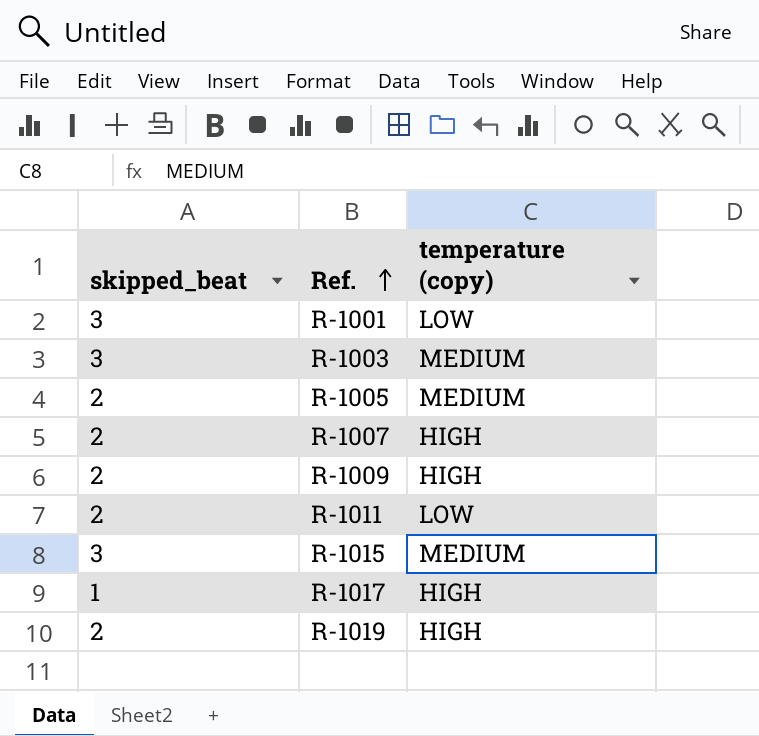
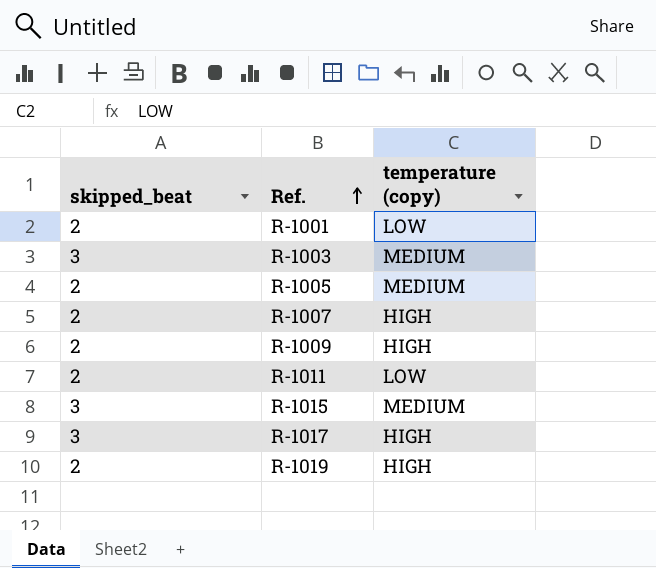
R-1001 | skipped_beat: 3 -> 2
R-1017 | skipped_beat: 1 -> 3

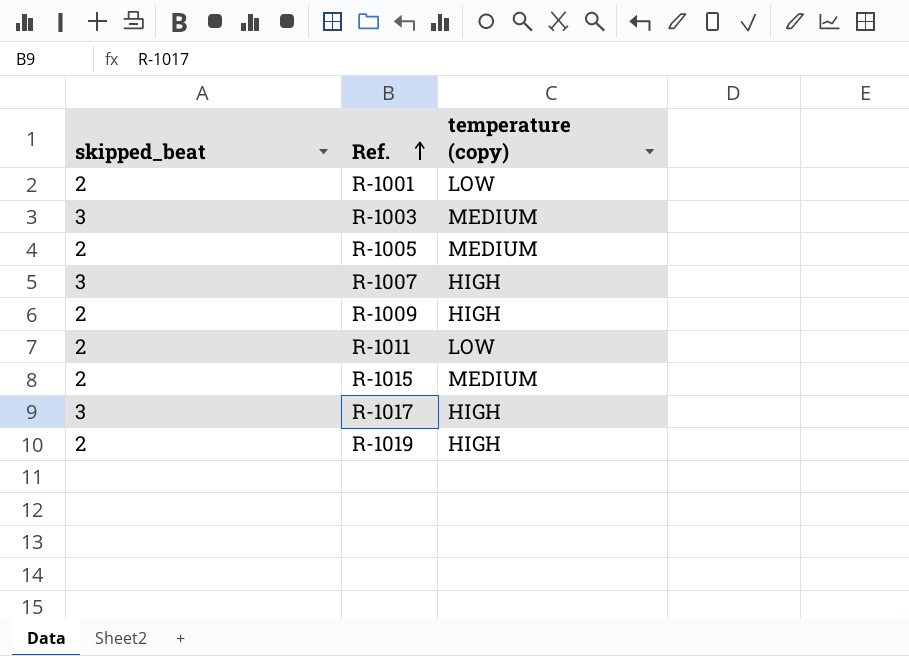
R-1007 | skipped_beat: 2 -> 3
R-1015 | skipped_beat: 3 -> 2

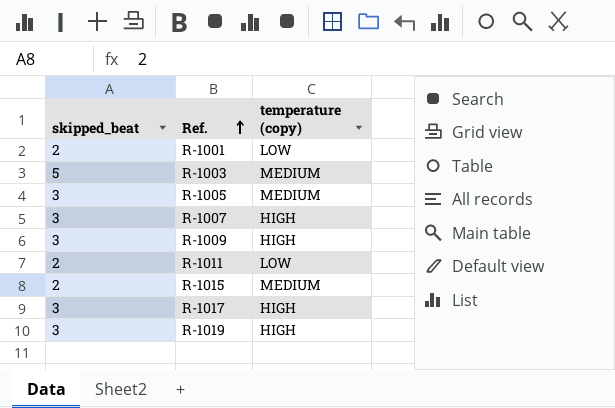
R-1003 | skipped_beat: 3 -> 5
R-1005 | skipped_beat: 2 -> 3
R-1009 | skipped_beat: 2 -> 3
R-1019 | skipped_beat: 2 -> 3

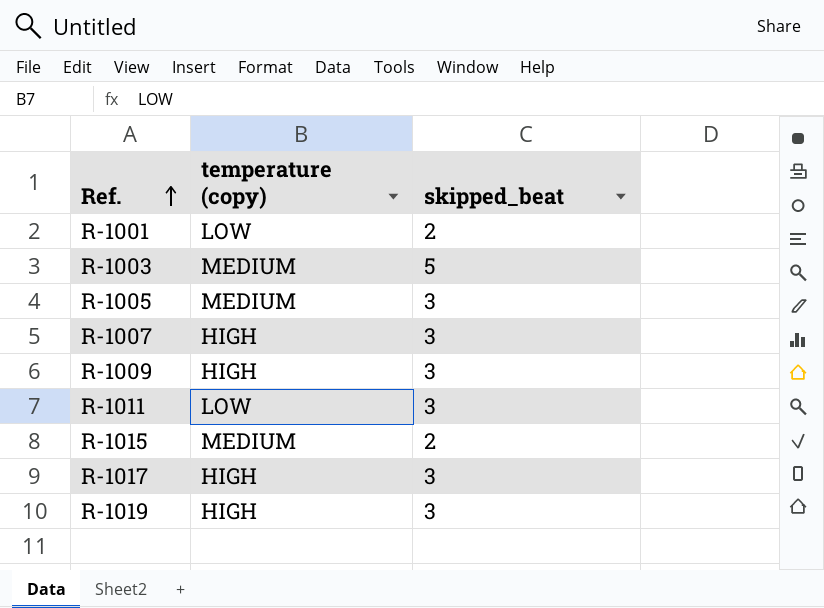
column skipped_beat | position: 1 -> 3
R-1011 | skipped_beat: 2 -> 3

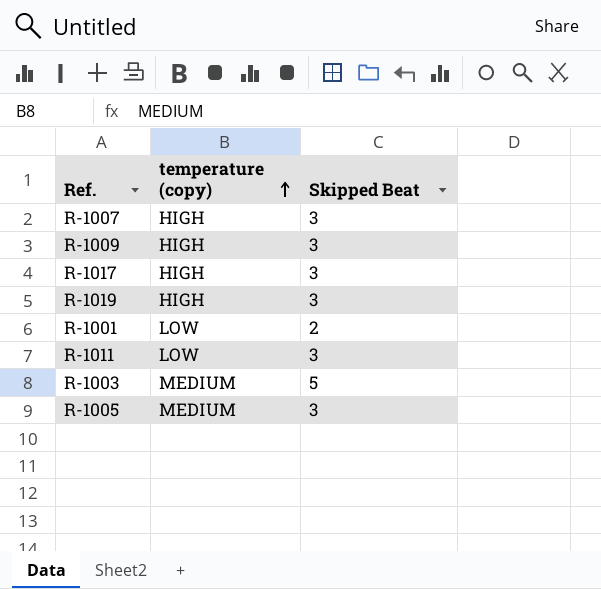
row order: Ref. ascending -> temperature (copy) ascending
column name: skipped_beat -> Skipped Beat
row R-1015: MEDIUM | 2 -> none

